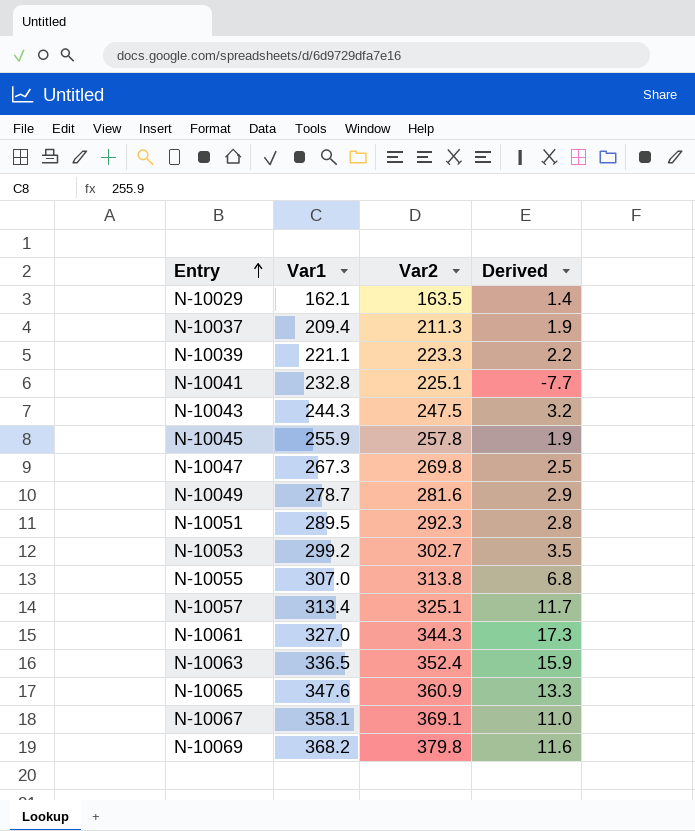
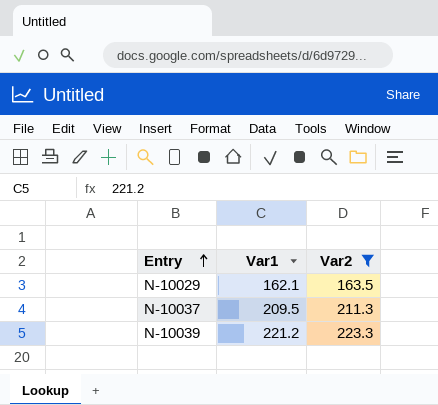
filter: none -> Var2 <= 223.3
column Derived | formula: [Var2] - [Var1] -> none
N-10037 | Var1: 209.4 -> 209.5
N-10039 | Var1: 221.1 -> 221.2

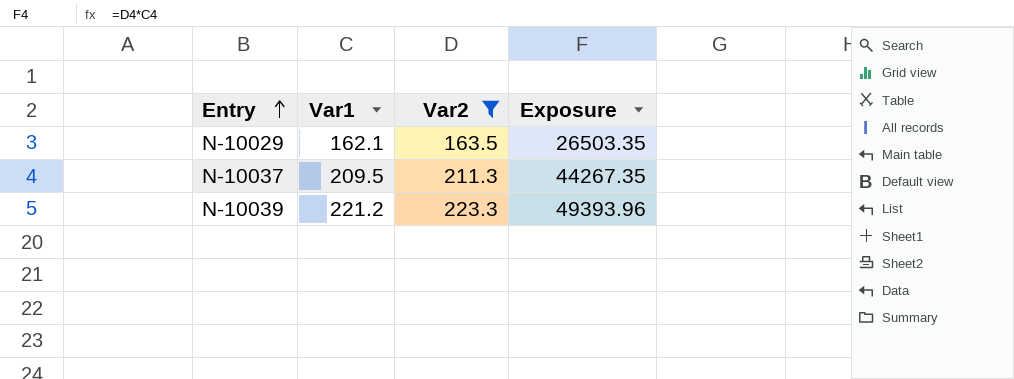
column Exposure | formula: none -> [Var1] * [Var2]

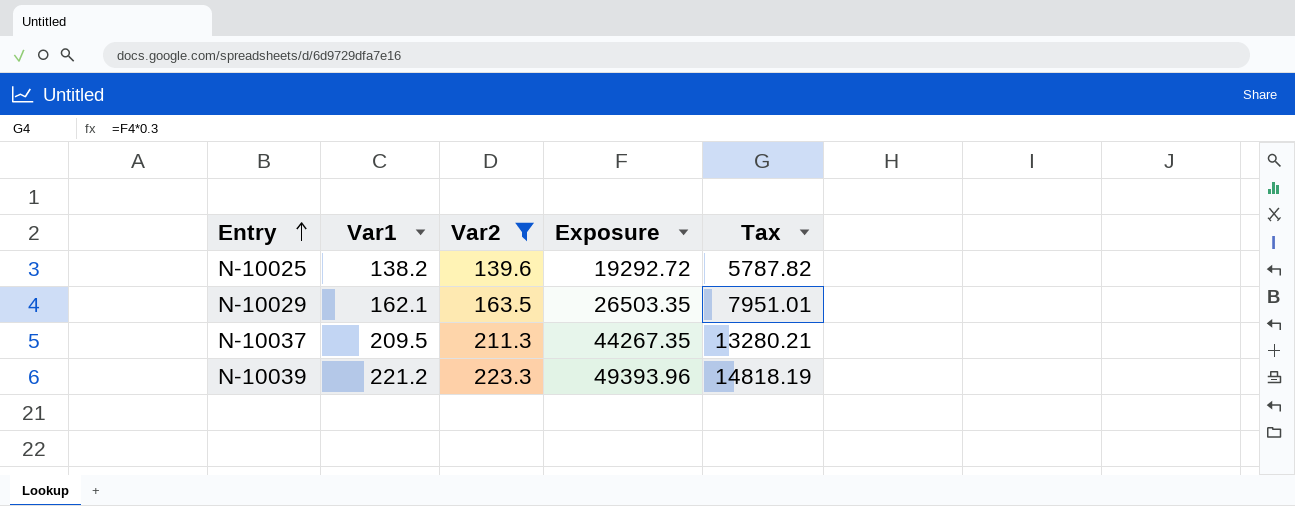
column Tax | formula: none -> [Exposure] * 0.3
row N-10025: none -> 138.2 | 139.6 | 19292.72 | 5787.82

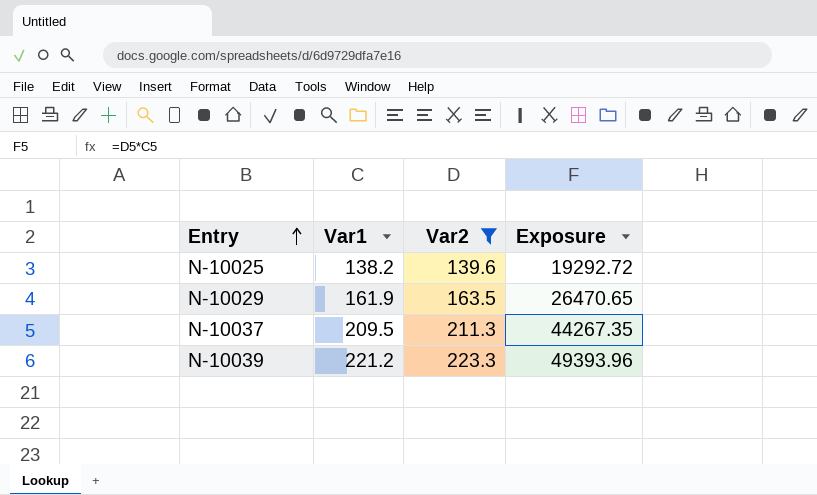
column Tax | formula: [Exposure] * 0.3 -> none
N-10029 | Var1: 162.1 -> 161.9
N-10029 | Exposure: 26503.35 -> 26470.65

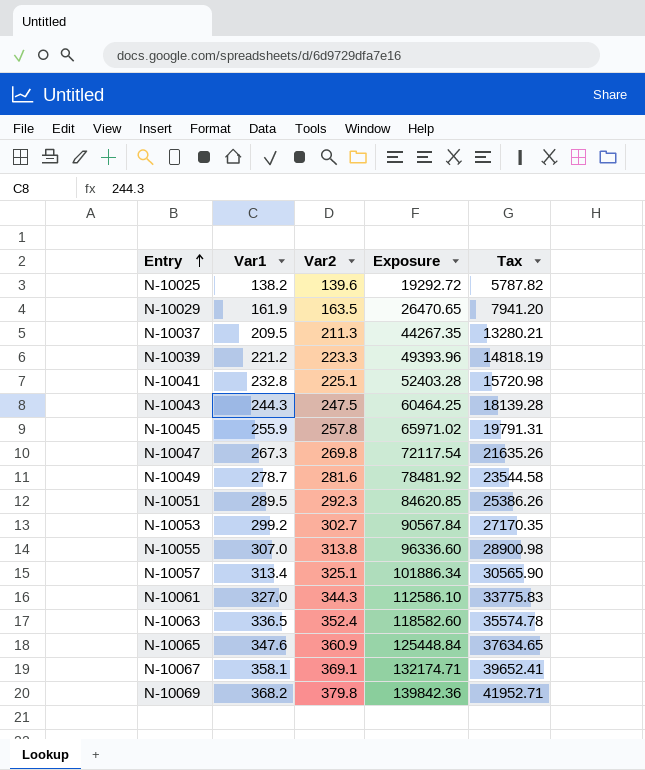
filter: Var2 <= 223.3 -> none
column Tax | formula: none -> [Exposure] * 0.3

